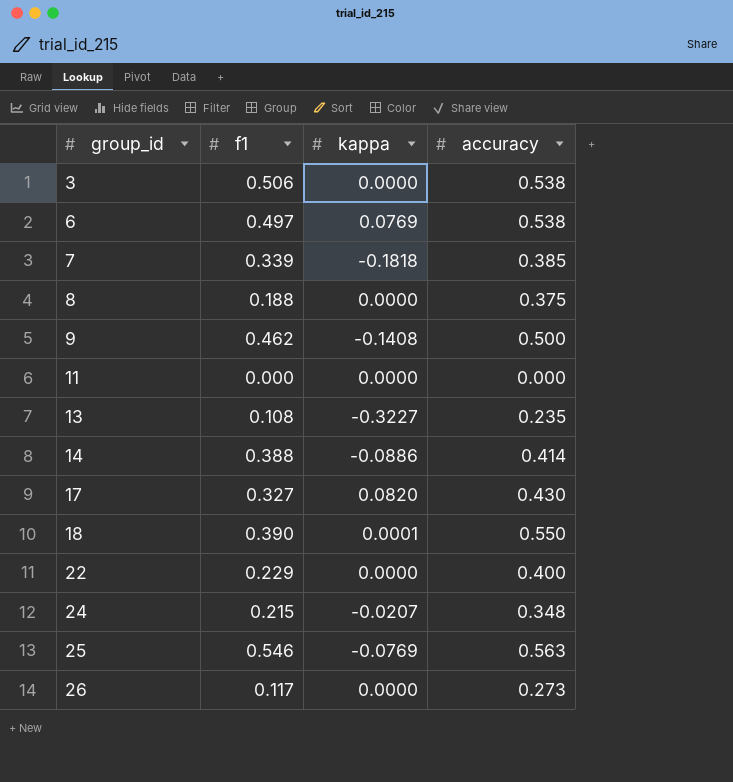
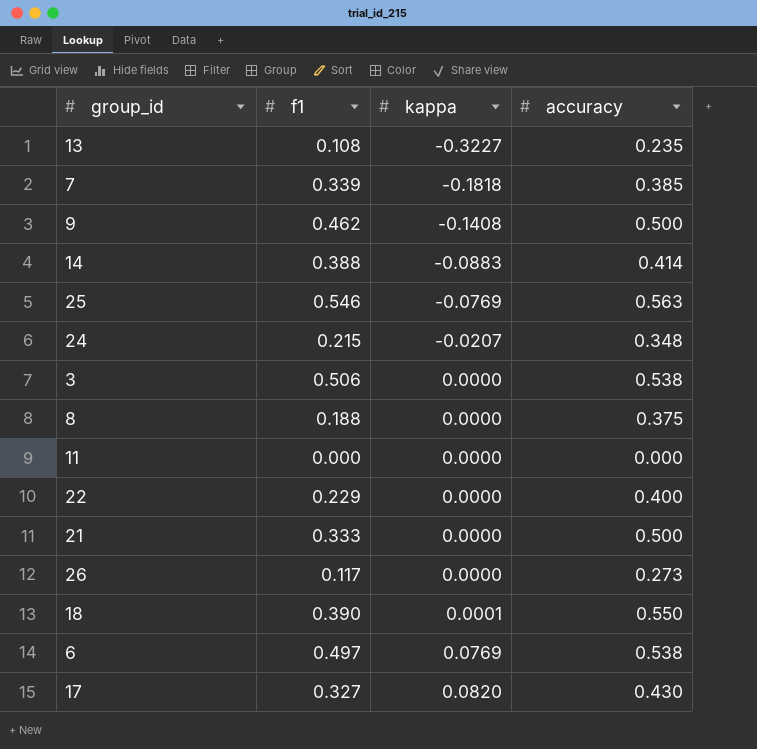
row order: group_id ascending -> kappa ascending
14 | kappa: -0.0886 -> -0.0883
row 21: none -> 0.333 | 0.0000 | 0.500

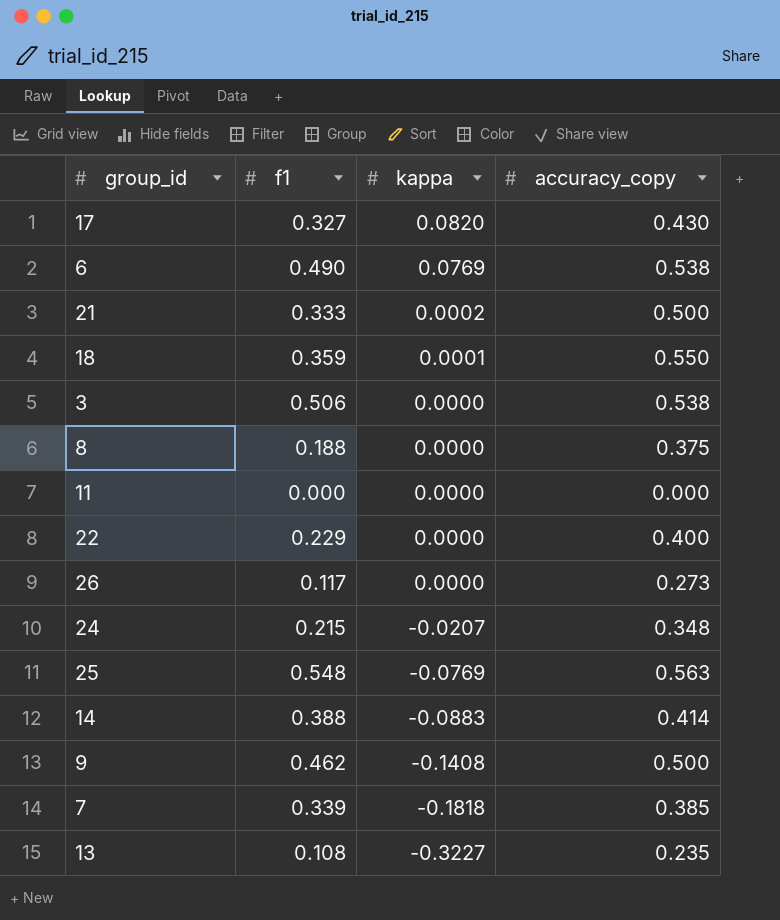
row order: kappa ascending -> kappa descending
column name: accuracy -> accuracy_copy
6 | f1: 0.497 -> 0.490
21 | kappa: 0.0000 -> 0.0002
18 | f1: 0.390 -> 0.359
25 | f1: 0.546 -> 0.548

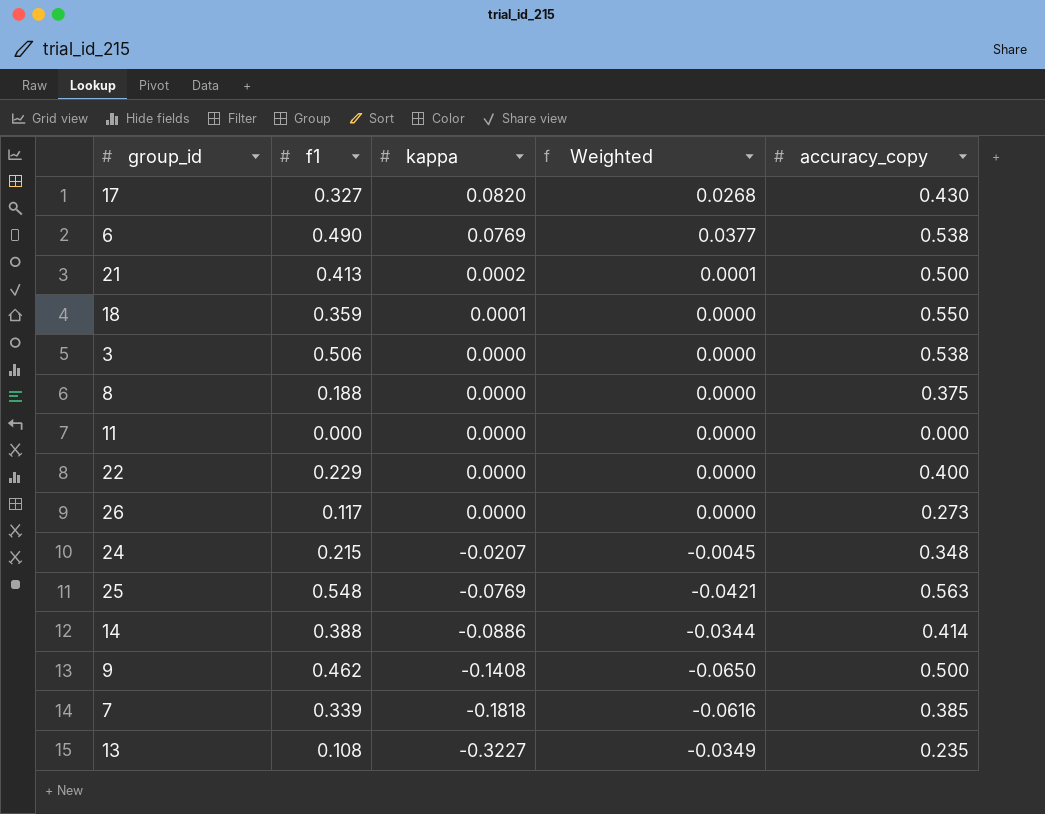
column Weighted | formula: none -> [f1] * [kappa]
21 | f1: 0.333 -> 0.413
14 | kappa: -0.0883 -> -0.0886

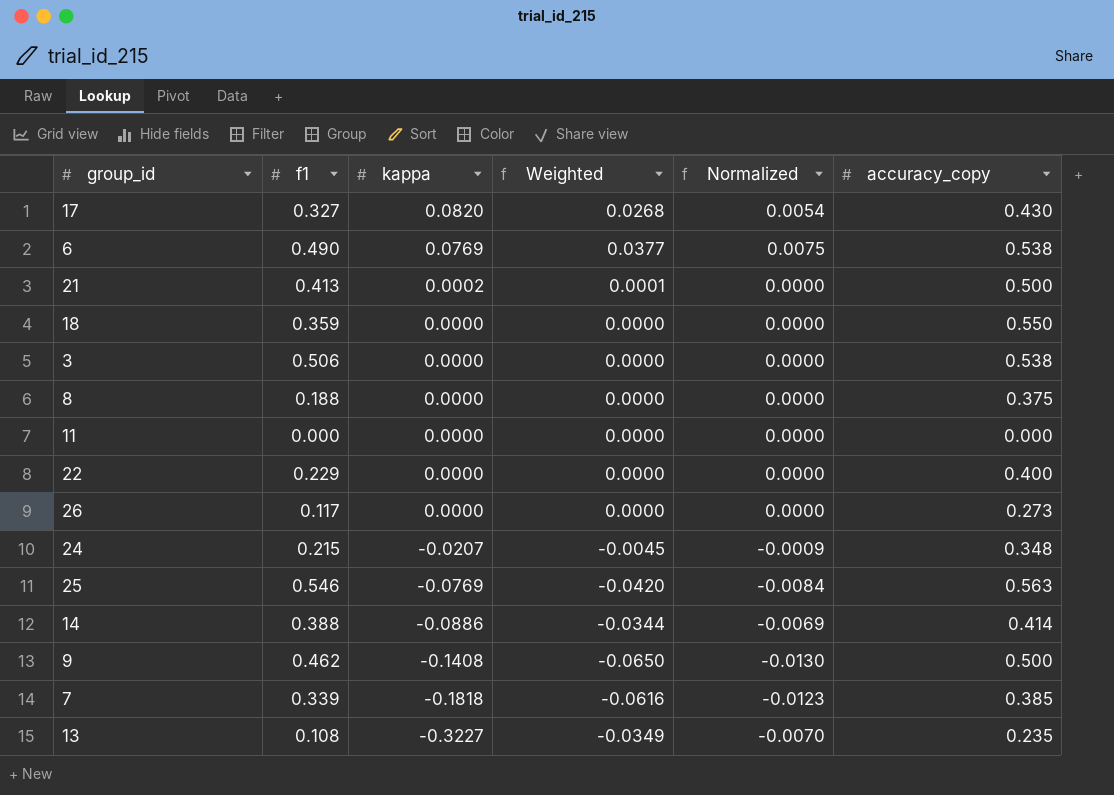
column Normalized | formula: none -> [Weighted] * 0.2
18 | kappa: 0.0001 -> 0.0000
25 | f1: 0.548 -> 0.546
25 | Weighted: -0.0421 -> -0.0420

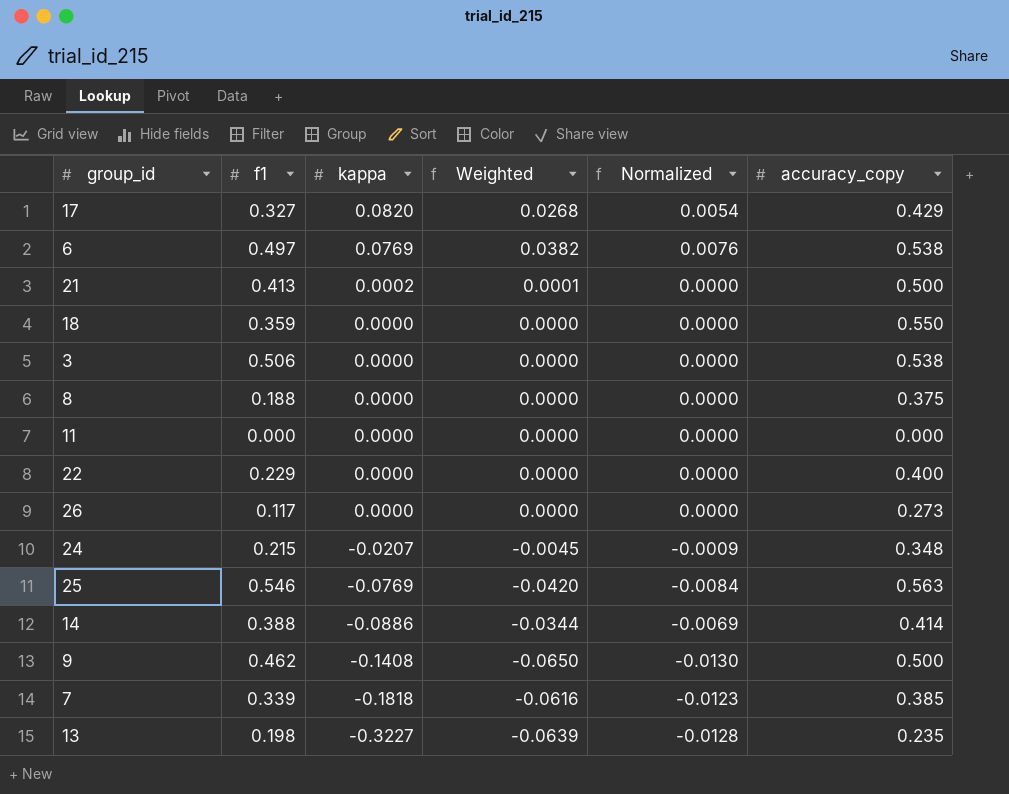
17 | accuracy_copy: 0.430 -> 0.429
6 | f1: 0.490 -> 0.497
6 | Weighted: 0.0377 -> 0.0382
6 | Normalized: 0.0075 -> 0.0076
13 | f1: 0.108 -> 0.198
13 | Weighted: -0.0349 -> -0.0639
13 | Normalized: -0.0070 -> -0.0128

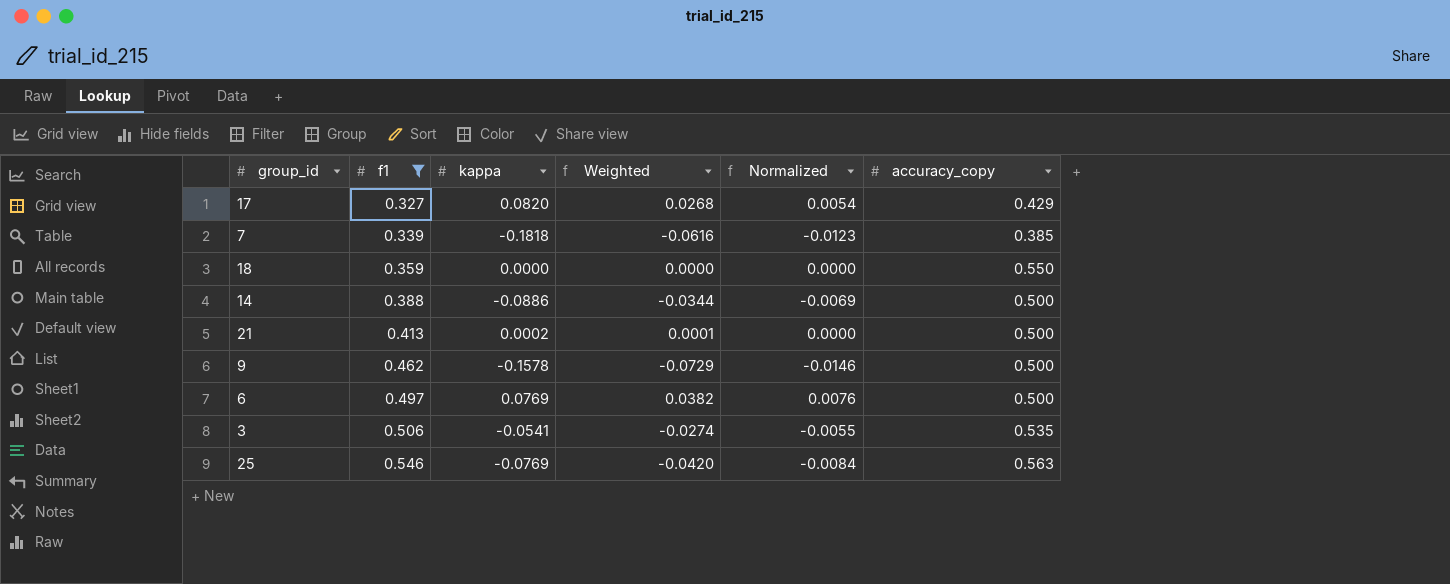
filter: none -> f1 >= 0.327
row order: kappa descending -> f1 ascending
14 | accuracy_copy: 0.414 -> 0.500
9 | kappa: -0.1408 -> -0.1578
9 | Weighted: -0.0650 -> -0.0729
9 | Normalized: -0.0130 -> -0.0146
6 | accuracy_copy: 0.538 -> 0.500
3 | kappa: 0.0000 -> -0.0541
3 | Weighted: 0.0000 -> -0.0274
3 | Normalized: 0.0000 -> -0.0055
3 | accuracy_copy: 0.538 -> 0.535

